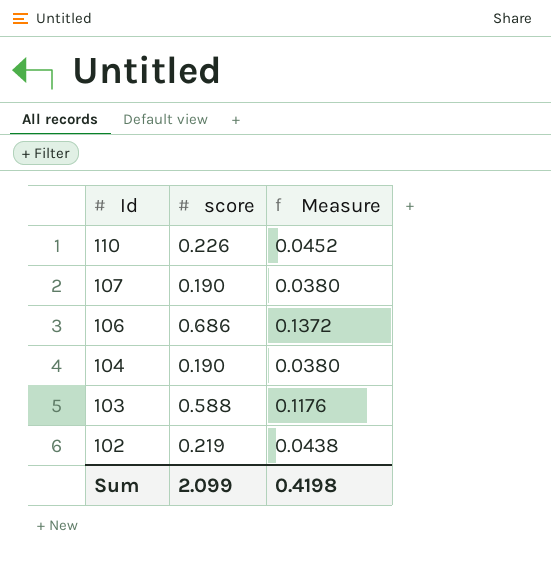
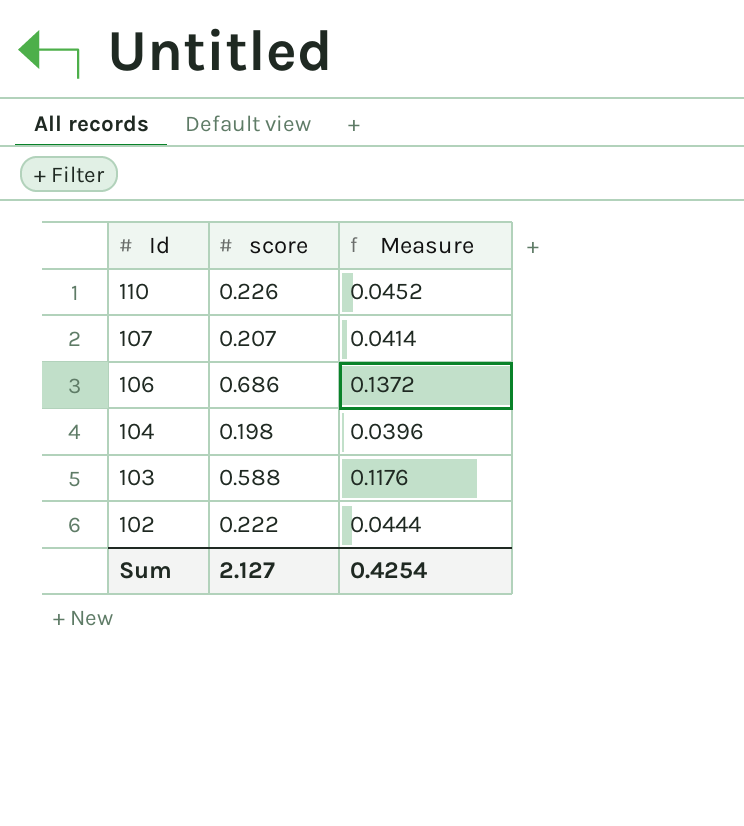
107 | score: 0.190 -> 0.207
107 | Measure: 0.0380 -> 0.0414
104 | score: 0.190 -> 0.198
104 | Measure: 0.0380 -> 0.0396
102 | score: 0.219 -> 0.222
102 | Measure: 0.0438 -> 0.0444
Sum | score: 2.099 -> 2.127
Sum | Measure: 0.4198 -> 0.4254

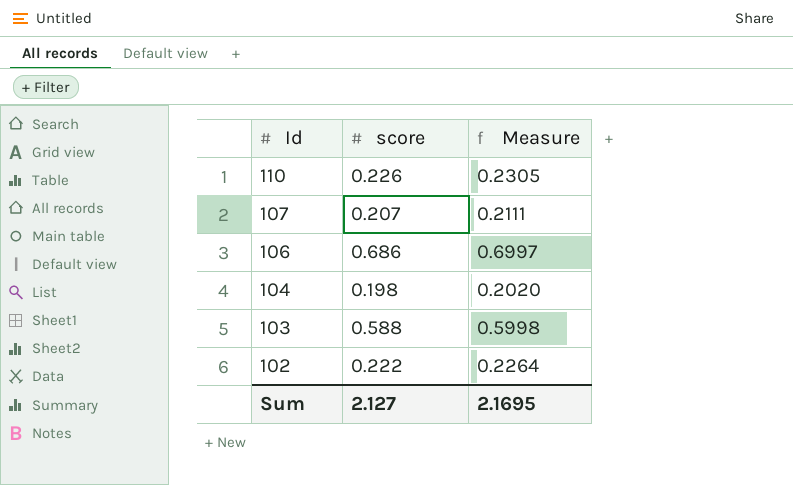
column Measure | formula: [score] * 0.2 -> [score] * 1.02
Sum | Measure: 0.4254 -> 2.1695

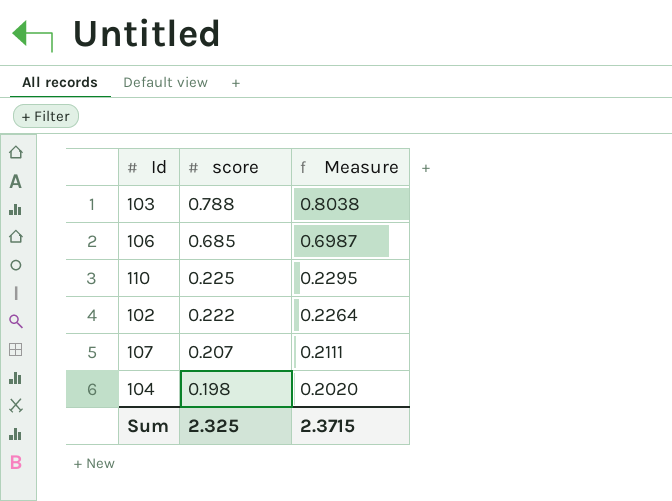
row order: Id descending -> score descending
103 | score: 0.588 -> 0.788
103 | Measure: 0.5998 -> 0.8038
106 | score: 0.686 -> 0.685
106 | Measure: 0.6997 -> 0.6987
110 | score: 0.226 -> 0.225
110 | Measure: 0.2305 -> 0.2295
Sum | score: 2.127 -> 2.325
Sum | Measure: 2.1695 -> 2.3715

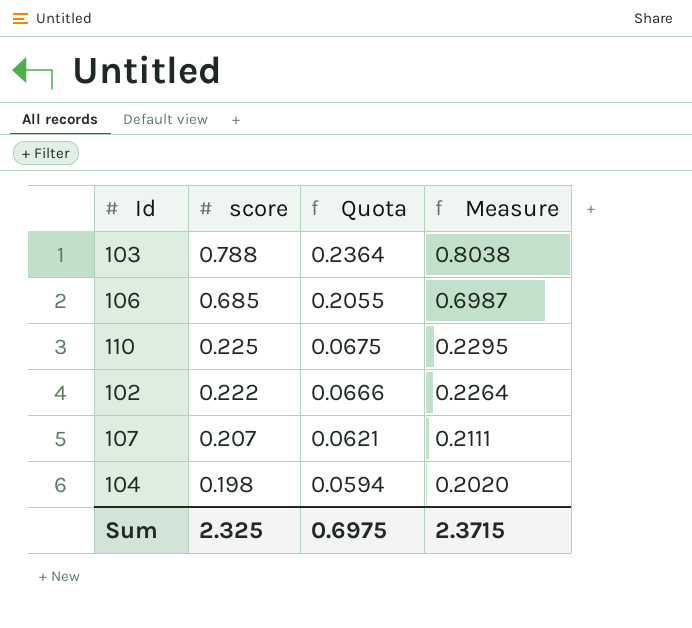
column Quota | formula: none -> [score] * 0.3

